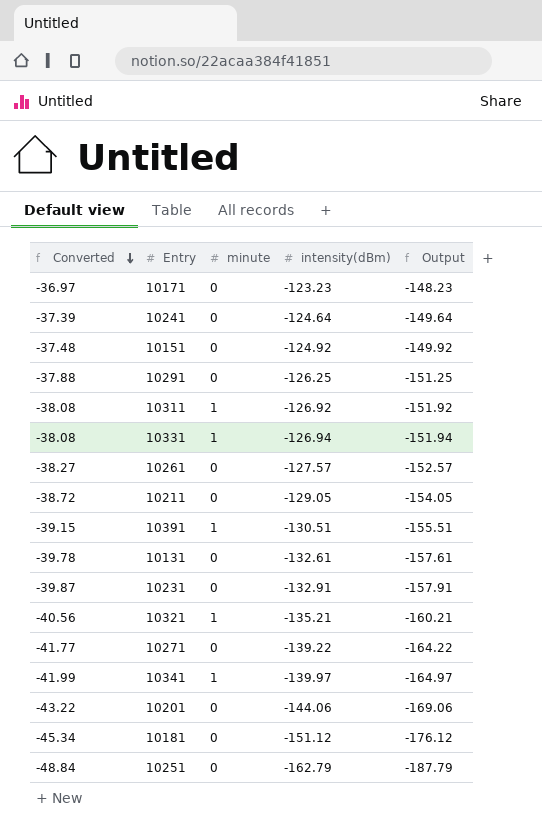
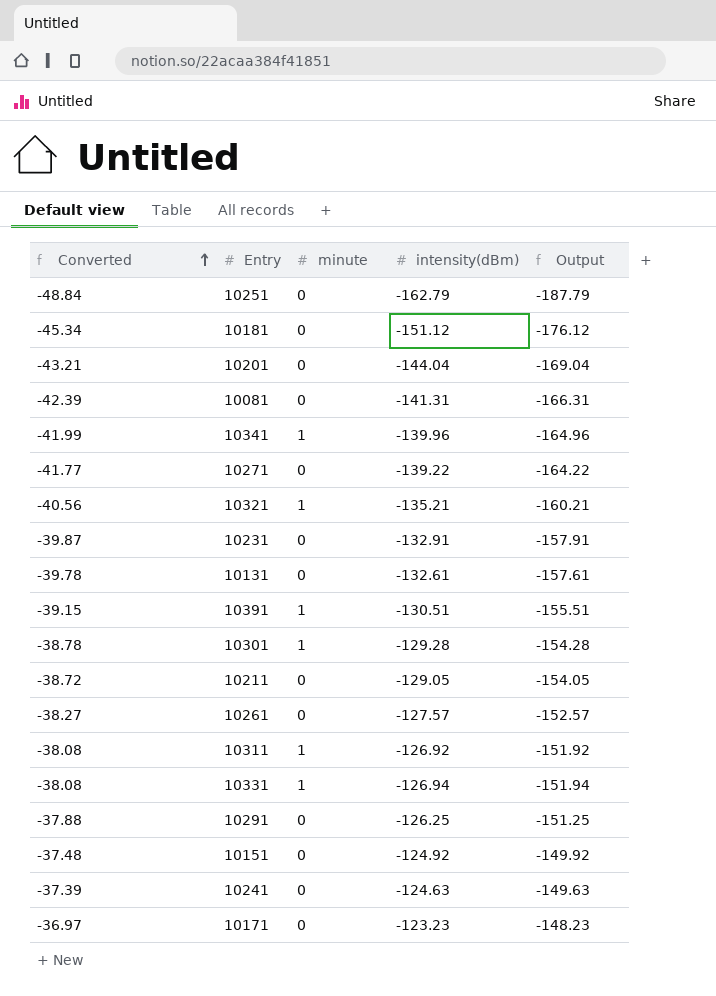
row order: Converted descending -> Converted ascending
10201 | Converted: -43.22 -> -43.21
10201 | intensity(dBm): -144.06 -> -144.04
10201 | Output: -169.06 -> -169.04
row 10081: none -> -42.39 | 0 | -141.31 | -166.31
10341 | intensity(dBm): -139.97 -> -139.96
10341 | Output: -164.97 -> -164.96
row 10301: none -> -38.78 | 1 | -129.28 | -154.28
10241 | intensity(dBm): -124.64 -> -124.63
10241 | Output: -149.64 -> -149.63

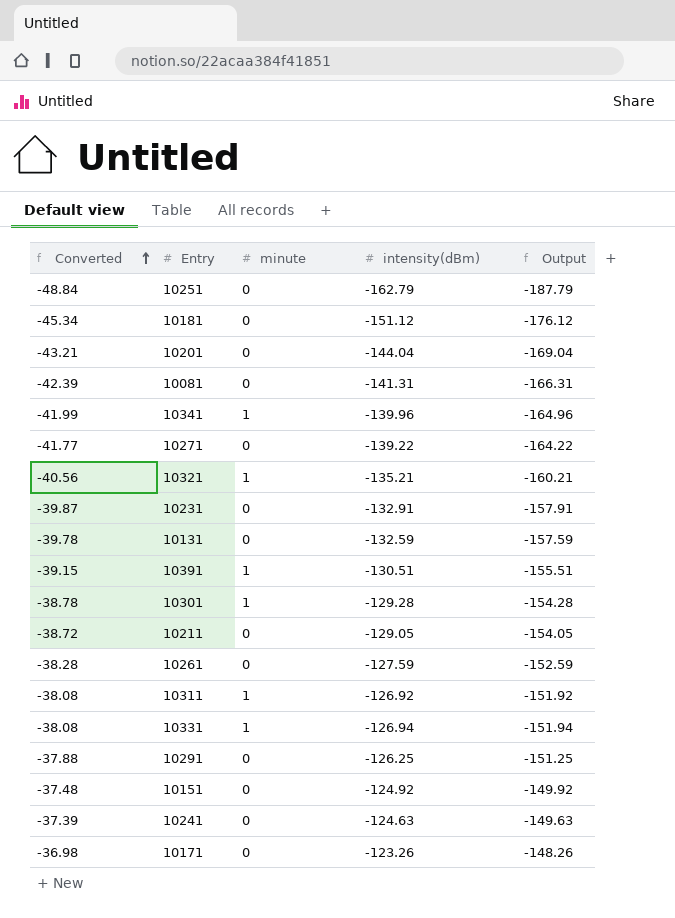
10131 | intensity(dBm): -132.61 -> -132.59
10131 | Output: -157.61 -> -157.59
10261 | Converted: -38.27 -> -38.28
10261 | intensity(dBm): -127.57 -> -127.59
10261 | Output: -152.57 -> -152.59
10171 | Converted: -36.97 -> -36.98
10171 | intensity(dBm): -123.23 -> -123.26
10171 | Output: -148.23 -> -148.26

